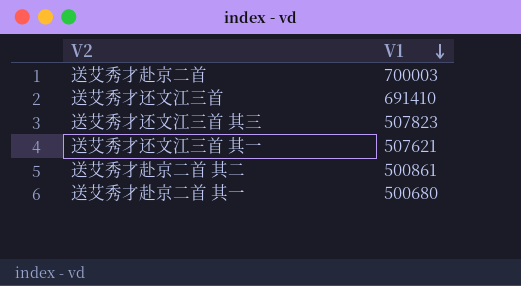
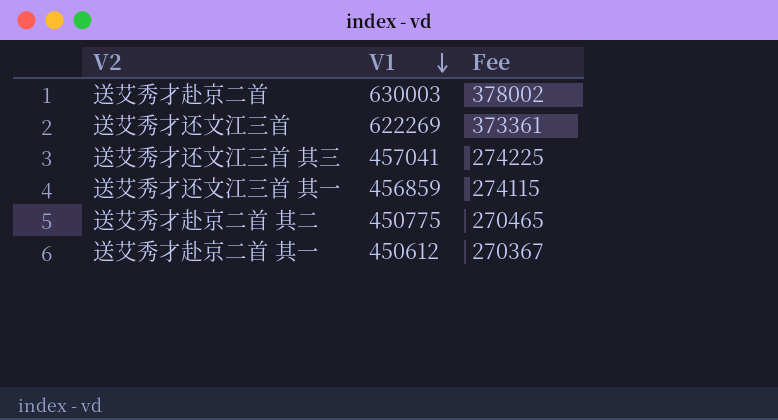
column Fee | formula: none -> [V1] * 0.6
送艾秀才赴京二首 | V1: 700003 -> 630003
送艾秀才还文江三首 | V1: 691410 -> 622269
送艾秀才还文江三首 其三 | V1: 507823 -> 457041
送艾秀才还文江三首 其一 | V1: 507621 -> 456859
送艾秀才赴京二首 其二 | V1: 500861 -> 450775
送艾秀才赴京二首 其一 | V1: 500680 -> 450612

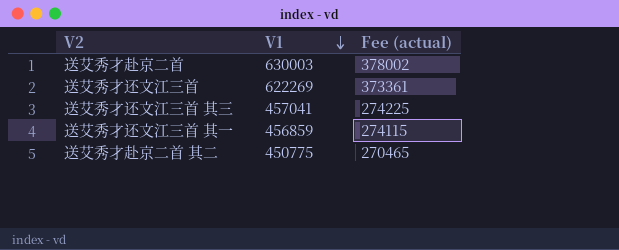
column name: Fee -> Fee (actual)
row 送艾秀才赴京二首 其一: 450612 | 270367 -> none

